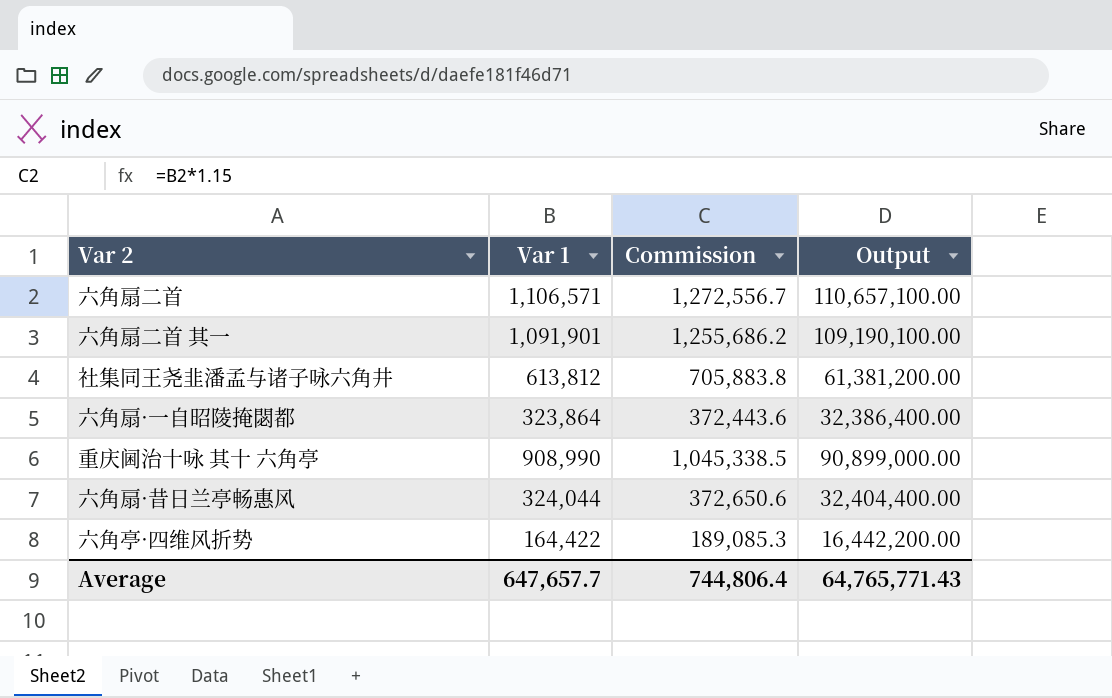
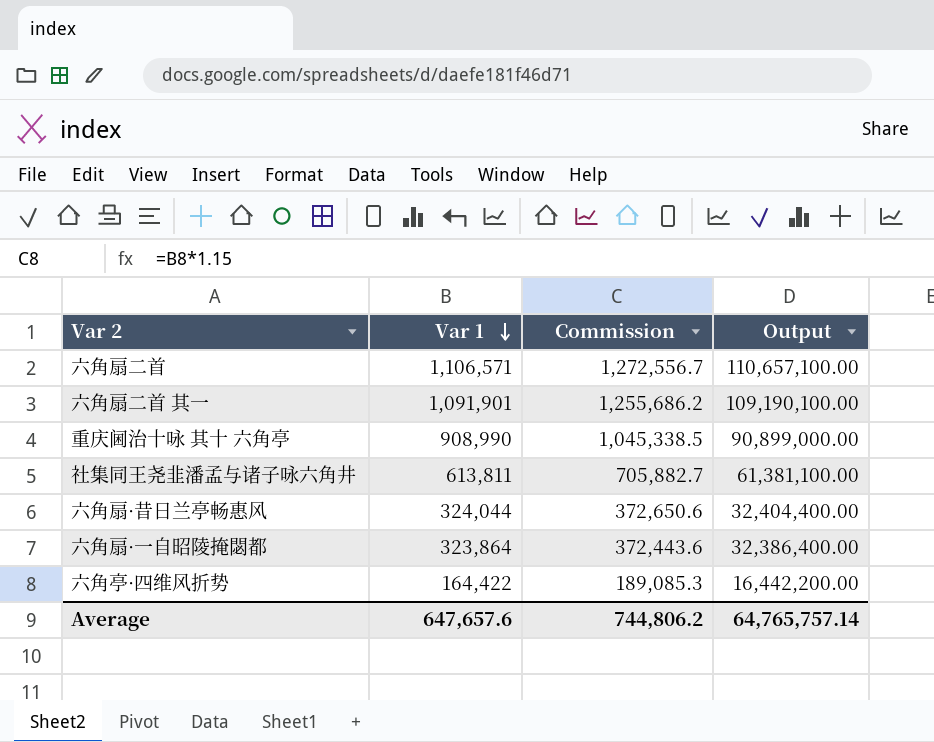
row order: none -> Var 1 descending
社集同王尧韭潘孟与诸子咏六角井 | Var 1: 613,812 -> 613,811
社集同王尧韭潘孟与诸子咏六角井 | Commission: 705,883.8 -> 705,882.7
社集同王尧韭潘孟与诸子咏六角井 | Output: 61,381,200.00 -> 61,381,100.00
Average | Var 1: 647,657.7 -> 647,657.6
Average | Commission: 744,806.4 -> 744,806.2
Average | Output: 64,765,771.43 -> 64,765,757.14

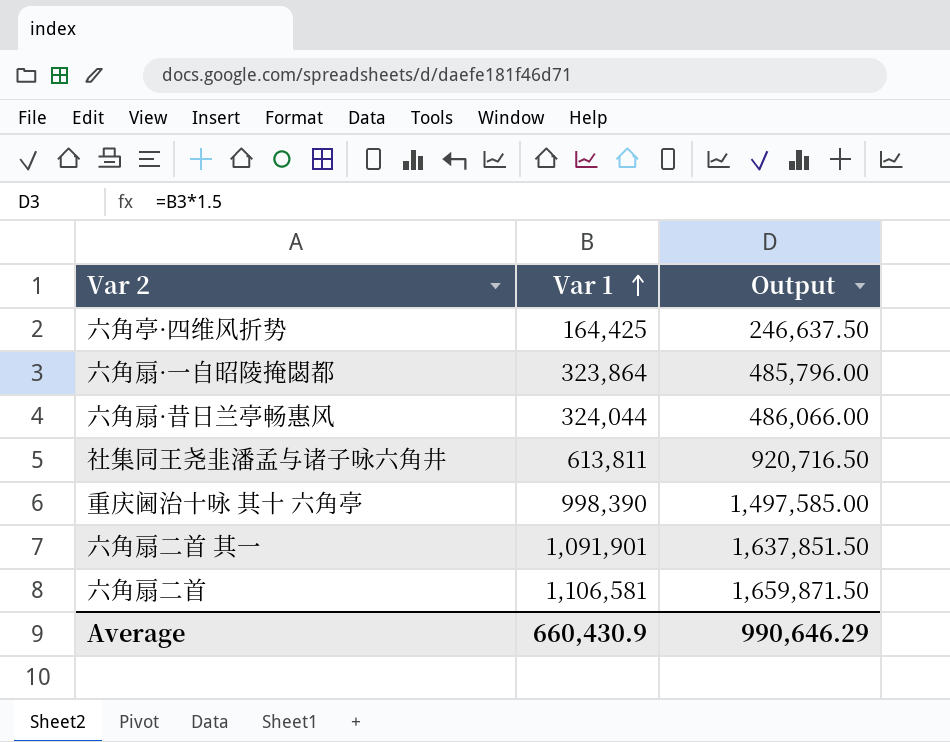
row order: Var 1 descending -> Var 1 ascending
column Commission | formula: [Var 1] * 1.15 -> none
column Output | formula: [Var 1] * 100 -> [Var 1] * 1.5
六角亭·四维风折势 | Var 1: 164,422 -> 164,425
重庆阃治十咏 其十 六角亭 | Var 1: 908,990 -> 998,390
六角扇二首 | Var 1: 1,106,571 -> 1,106,581
Average | Var 1: 647,657.6 -> 660,430.9
Average | Output: 64,765,757.14 -> 990,646.29

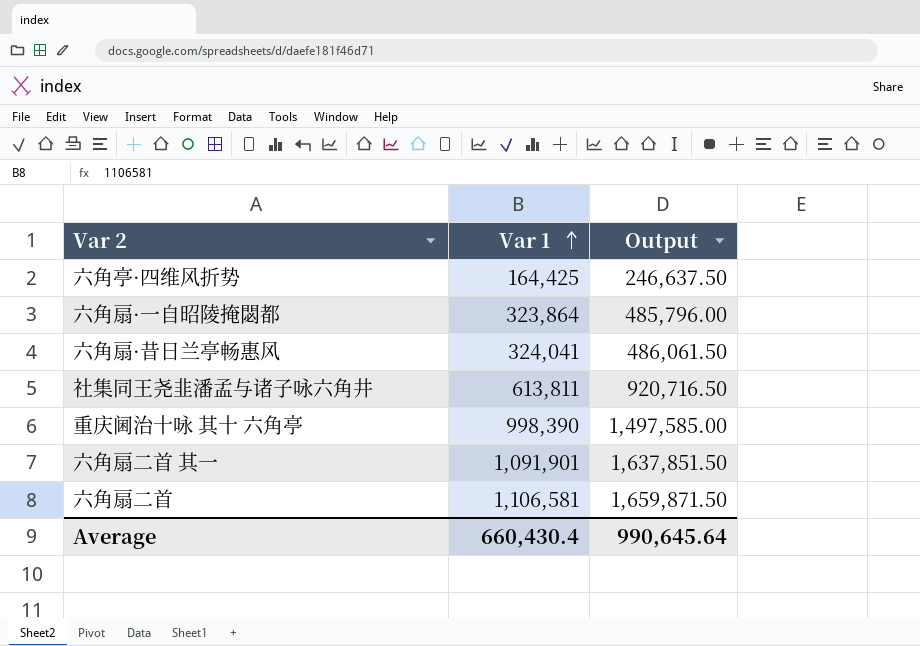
六角扇·昔日兰亭畅惠风 | Var 1: 324,044 -> 324,041
六角扇·昔日兰亭畅惠风 | Output: 486,066.00 -> 486,061.50
Average | Var 1: 660,430.9 -> 660,430.4
Average | Output: 990,646.29 -> 990,645.64

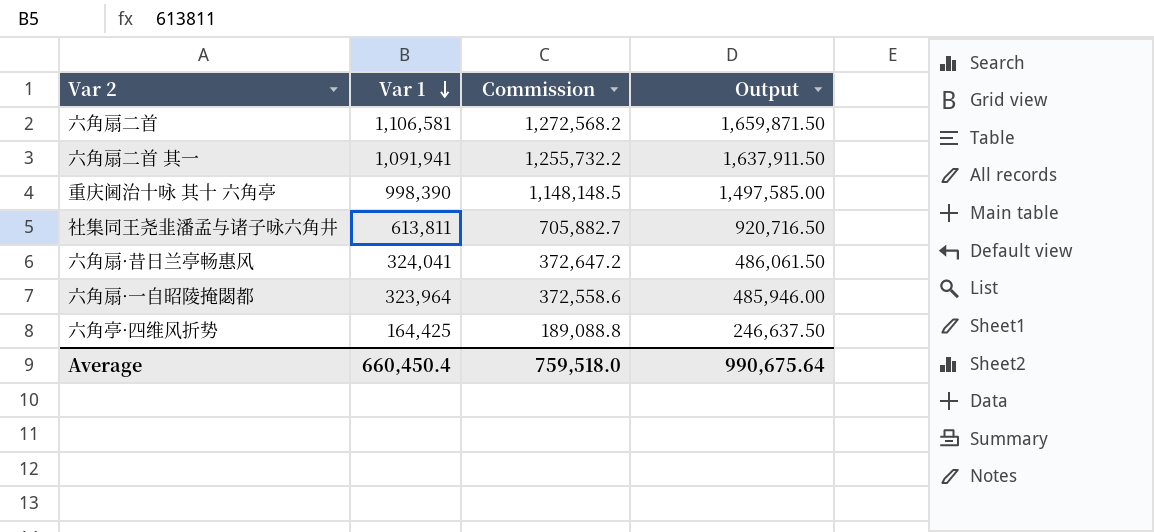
row order: Var 1 ascending -> Var 1 descending
column Commission | formula: none -> [Var 1] * 1.15
六角扇二首 其一 | Var 1: 1,091,901 -> 1,091,941
六角扇二首 其一 | Output: 1,637,851.50 -> 1,637,911.50
六角扇·一自昭陵掩閟都 | Var 1: 323,864 -> 323,964
六角扇·一自昭陵掩閟都 | Output: 485,796.00 -> 485,946.00
Average | Var 1: 660,430.4 -> 660,450.4
Average | Output: 990,645.64 -> 990,675.64

